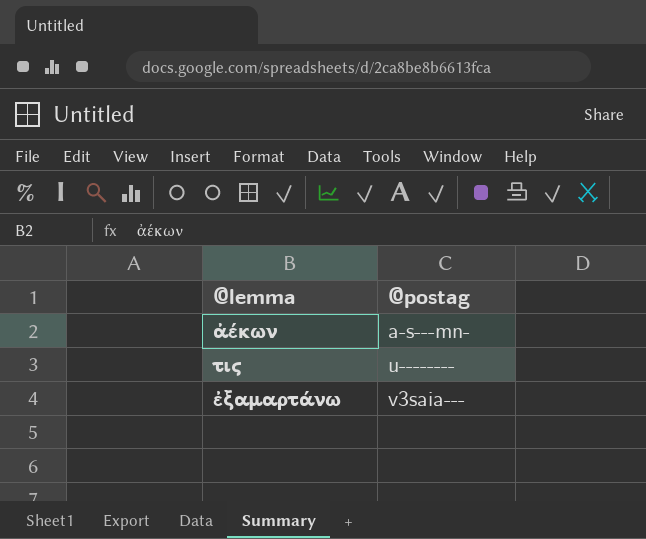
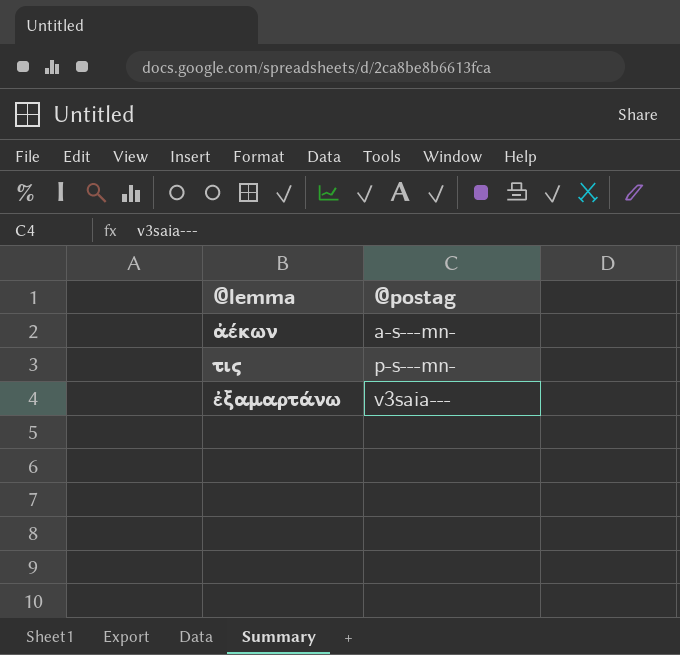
τις | @postag: u-------- -> p-s---mn-

